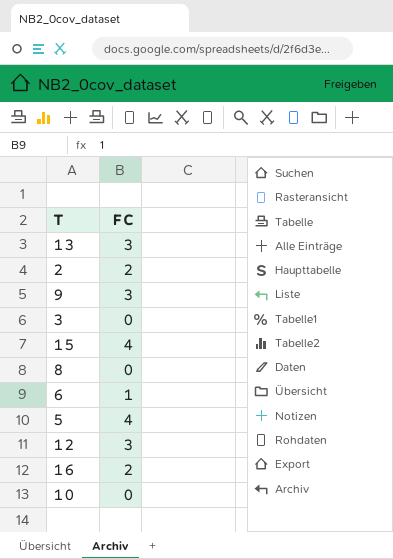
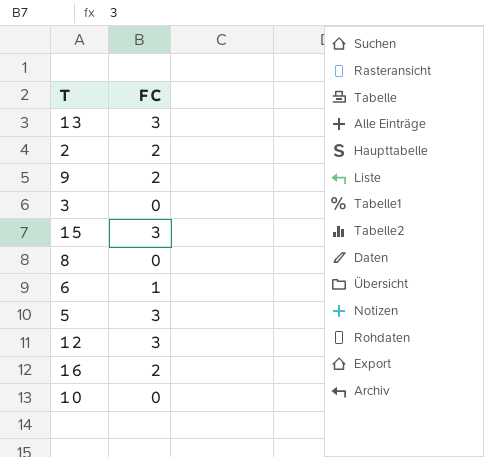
9 | FC: 3 -> 2
15 | FC: 4 -> 3
5 | FC: 4 -> 3

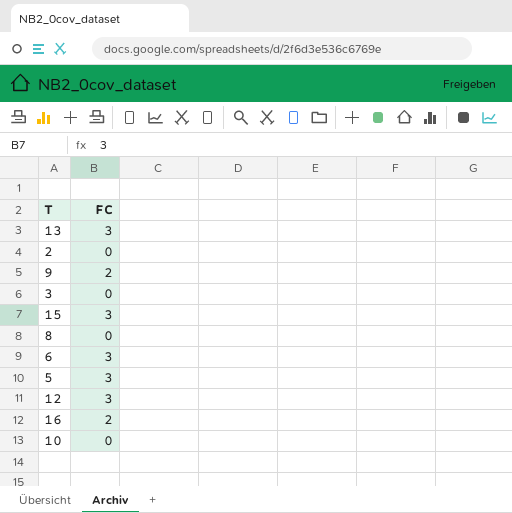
2 | FC: 2 -> 0
6 | FC: 1 -> 3

